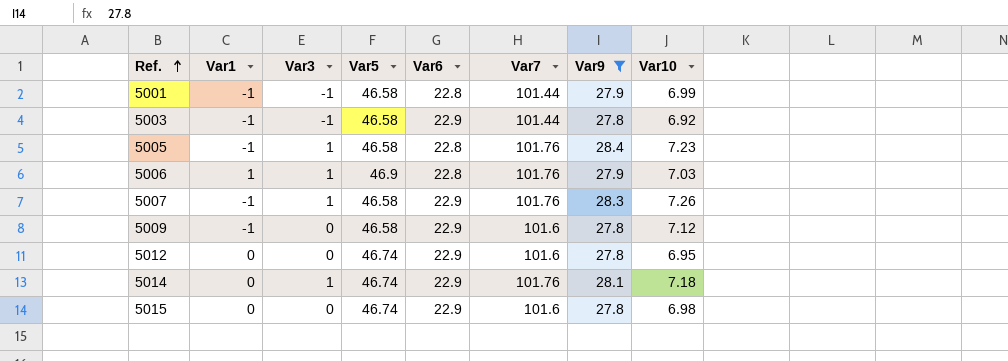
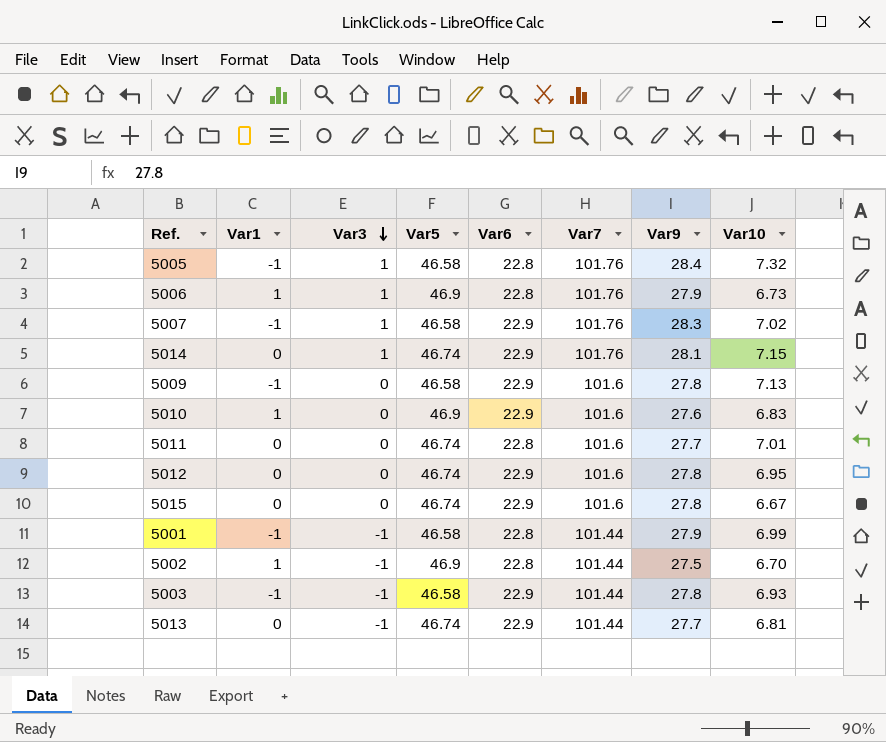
filter: Var9 >= 27.8 -> none
row order: Ref. ascending -> Var3 descending
5005 | Var10: 7.23 -> 7.32
5006 | Var10: 7.03 -> 6.73
5007 | Var10: 7.26 -> 7.02
5014 | Var10: 7.18 -> 7.15
5009 | Var10: 7.12 -> 7.13
5015 | Var10: 6.98 -> 6.67
5003 | Var10: 6.92 -> 6.93

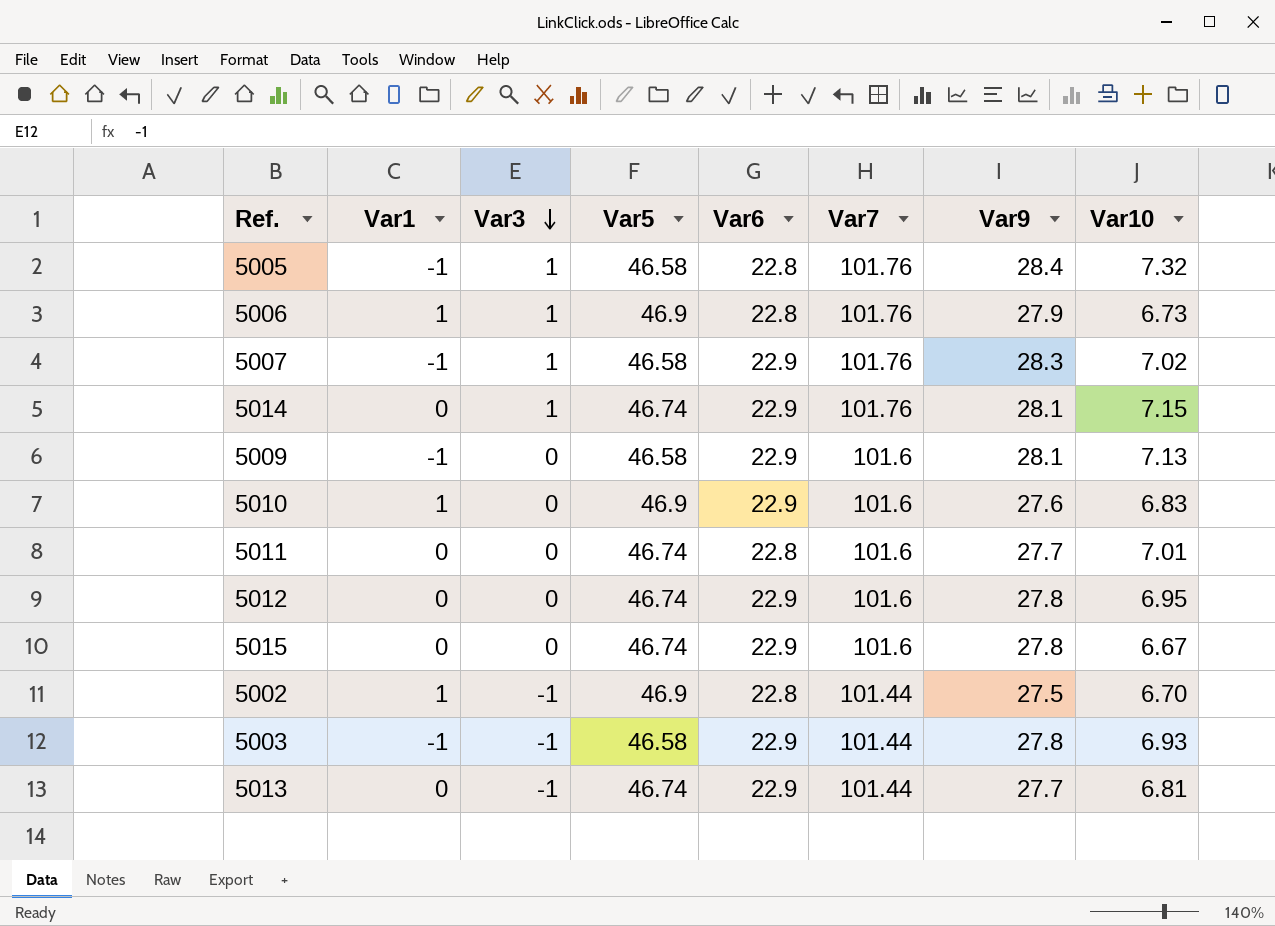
row 5001: -1 | -1 | 46.58 | 22.8 | 101.44 | 27.9 | 6.99 -> none
5009 | Var9: 27.8 -> 28.1

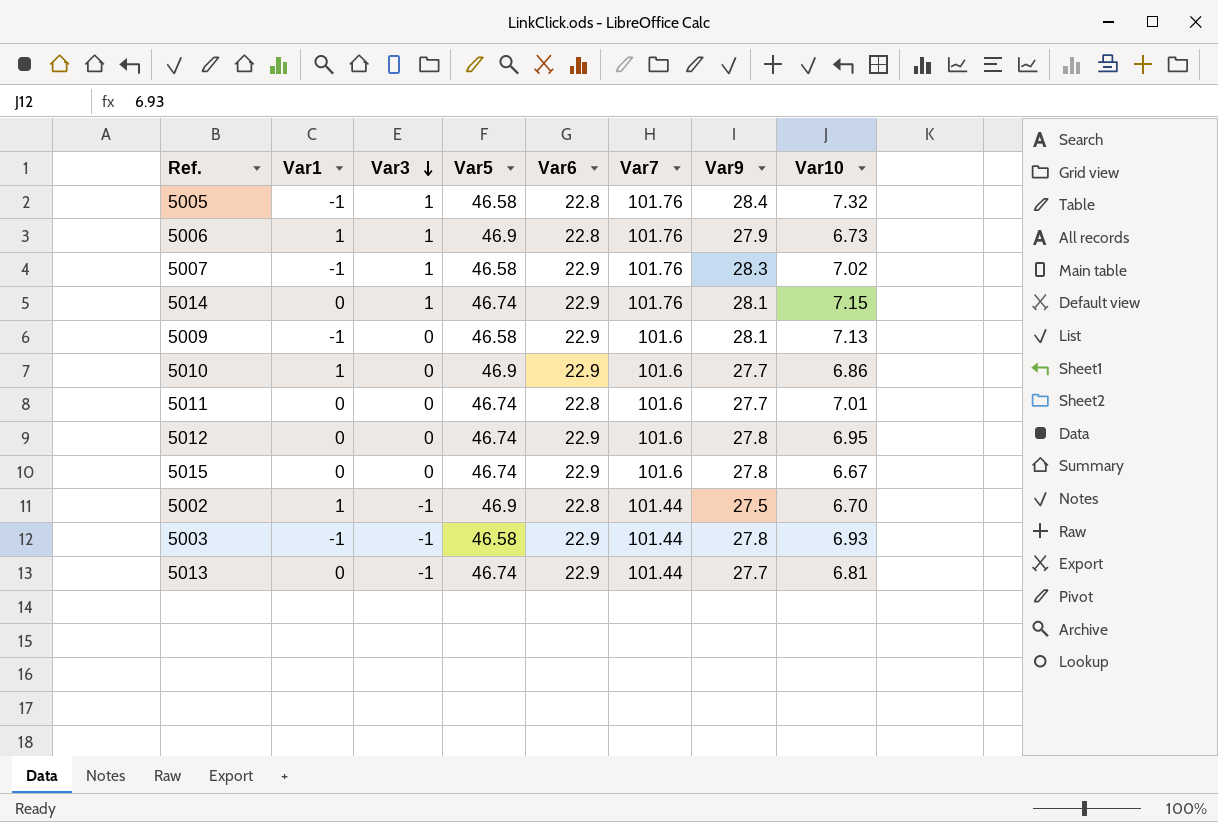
5010 | Var9: 27.6 -> 27.7
5010 | Var10: 6.83 -> 6.86

